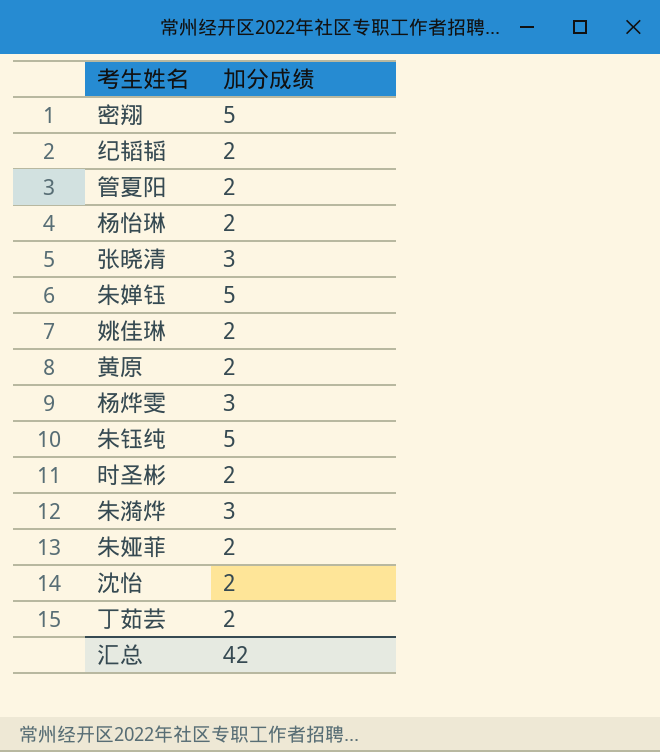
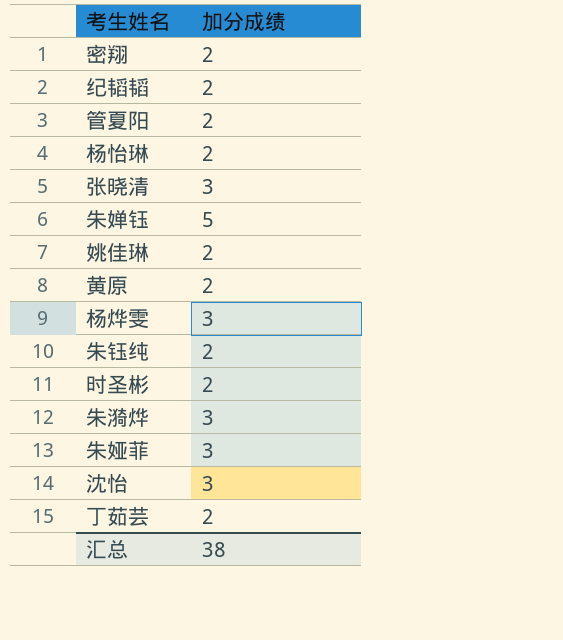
密翔 | 加分成绩: 5 -> 2
朱钰纯 | 加分成绩: 5 -> 2
朱娅菲 | 加分成绩: 2 -> 3
沈怡 | 加分成绩: 2 -> 3
汇总 | 加分成绩: 42 -> 38

